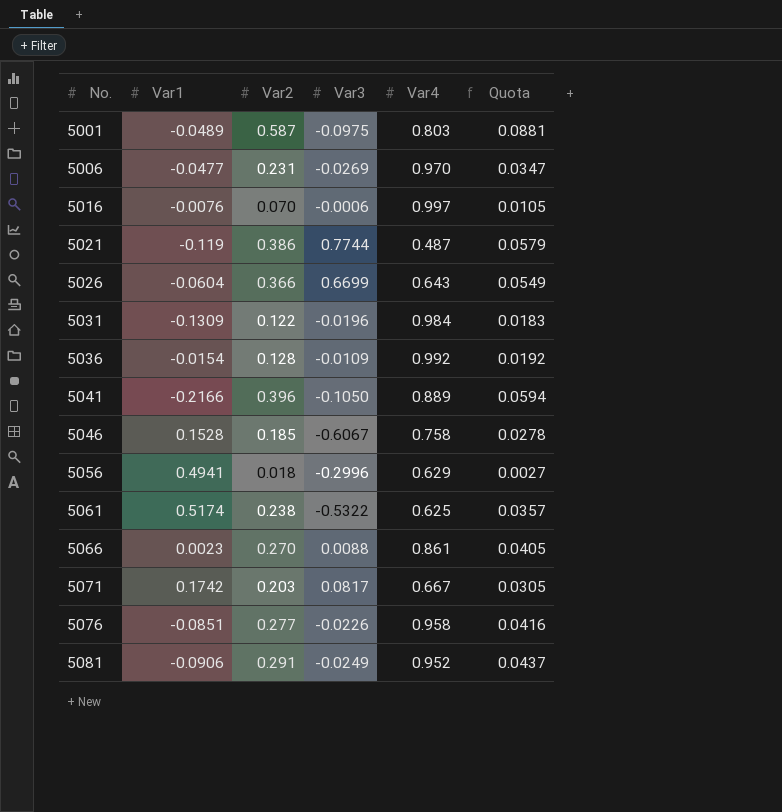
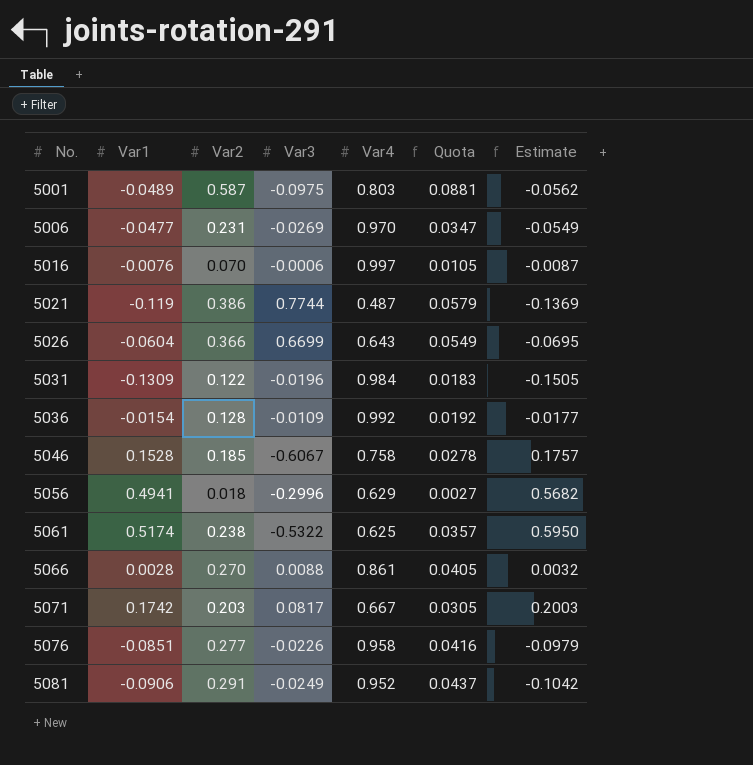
column Estimate | formula: none -> [Var1] * 1.15
row 5041: -0.2166 | 0.396 | -0.1050 | 0.889 | 0.0594 -> none
5066 | Var1: 0.0023 -> 0.0028

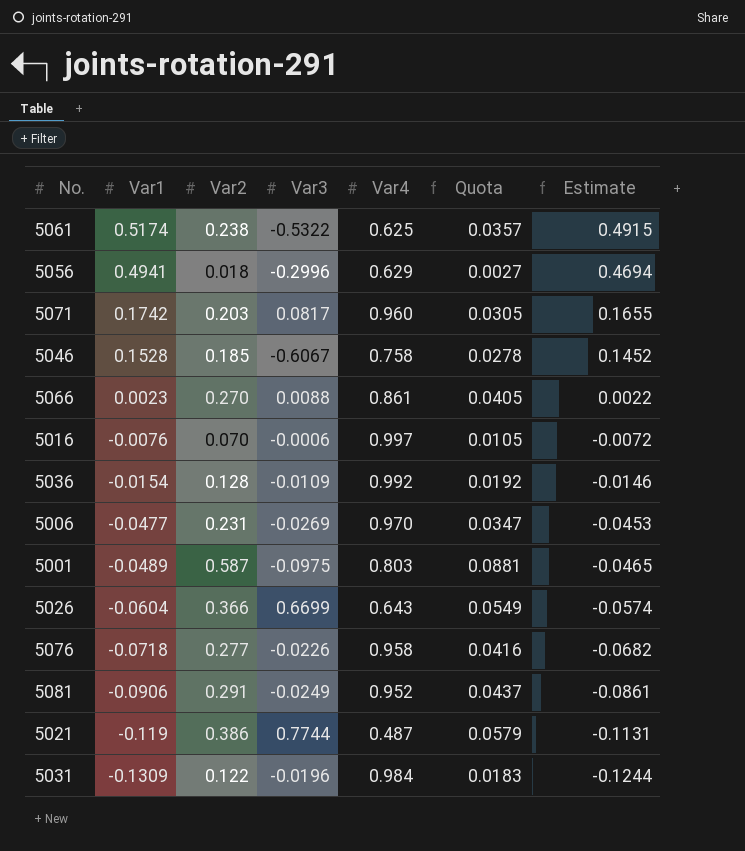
row order: No. ascending -> Var1 descending
column Estimate | formula: [Var1] * 1.15 -> [Var1] * 0.95
5071 | Var4: 0.667 -> 0.960
5066 | Var1: 0.0028 -> 0.0023
5076 | Var1: -0.0851 -> -0.0718

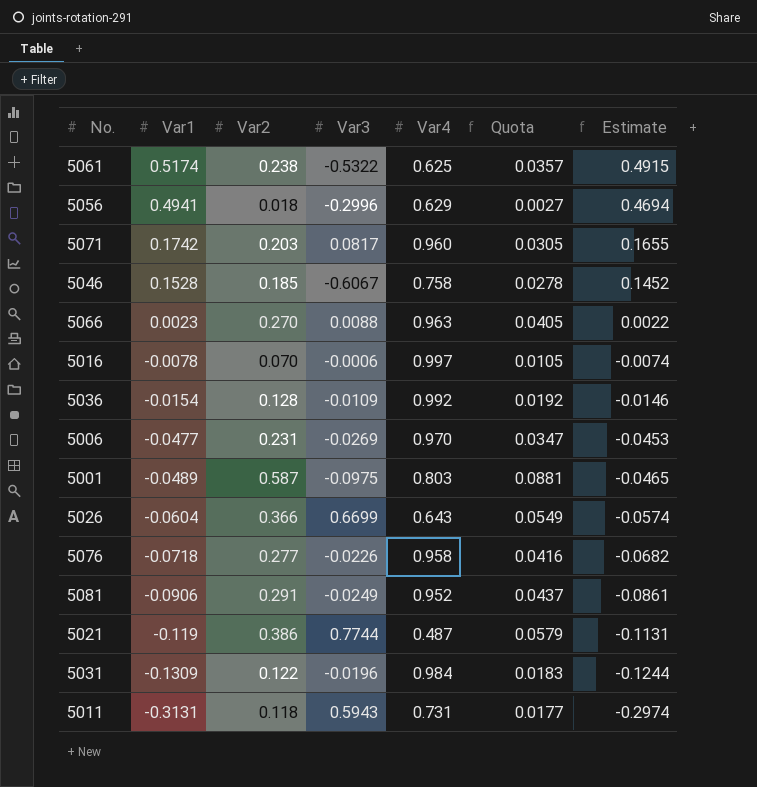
5066 | Var4: 0.861 -> 0.963
5016 | Var1: -0.0076 -> -0.0078
5016 | Estimate: -0.0072 -> -0.0074
row 5011: none -> -0.3131 | 0.118 | 0.5943 | 0.731 | 0.0177 | -0.2974

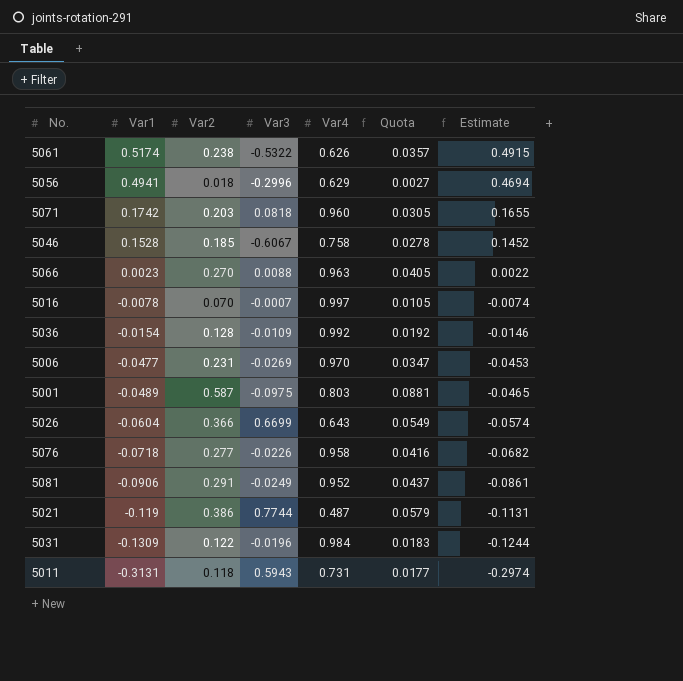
5061 | Var4: 0.625 -> 0.626
5071 | Var3: 0.0817 -> 0.0818
5016 | Var3: -0.0006 -> -0.0007

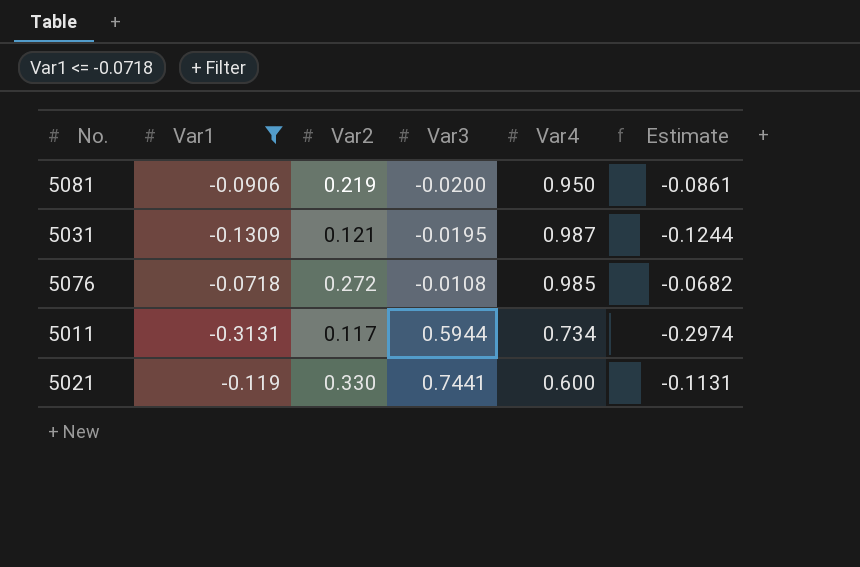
filter: none -> Var1 <= -0.0718
row order: Var1 descending -> Var3 ascending
column Quota | formula: [Var2] * 0.15 -> none
5081 | Var2: 0.291 -> 0.219
5081 | Var3: -0.0249 -> -0.0200
5081 | Var4: 0.952 -> 0.950
5031 | Var2: 0.122 -> 0.121
5031 | Var3: -0.0196 -> -0.0195
5031 | Var4: 0.984 -> 0.987
5076 | Var2: 0.277 -> 0.272
5076 | Var3: -0.0226 -> -0.0108
5076 | Var4: 0.958 -> 0.985
5011 | Var2: 0.118 -> 0.117
5011 | Var3: 0.5943 -> 0.5944
5011 | Var4: 0.731 -> 0.734
5021 | Var2: 0.386 -> 0.330
5021 | Var3: 0.7744 -> 0.7441
5021 | Var4: 0.487 -> 0.600

